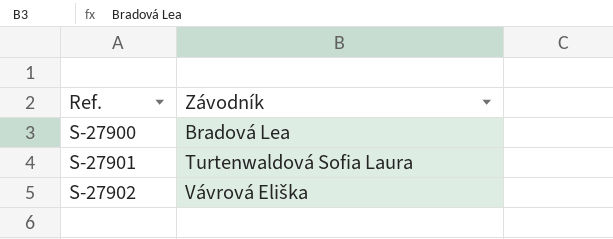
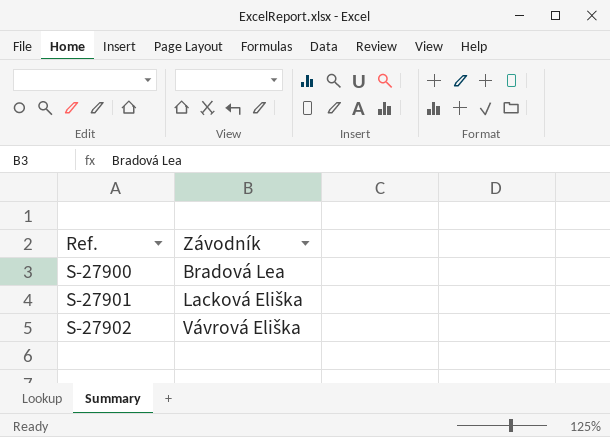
S-27901 | Závodník: Turtenwaldová Sofia Laura -> Lacková Eliška

